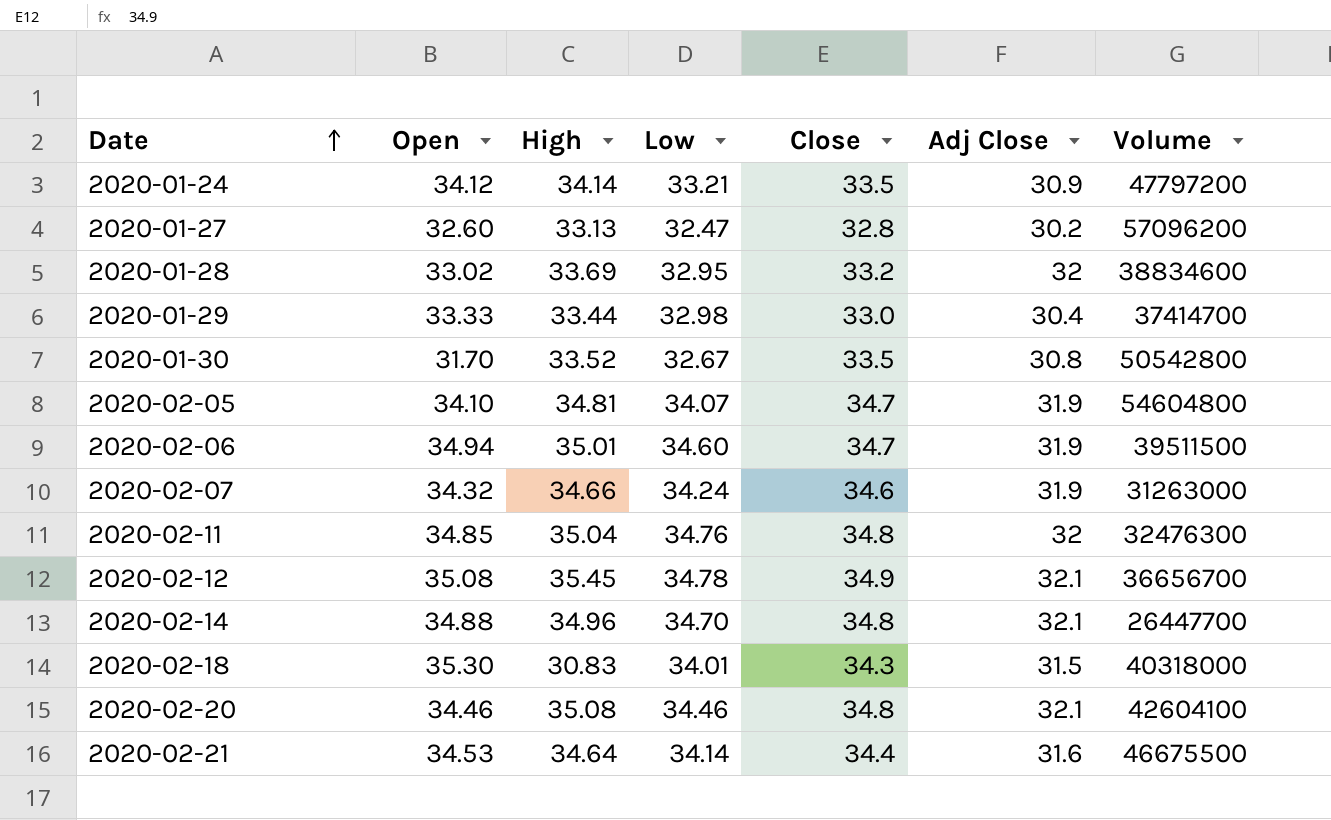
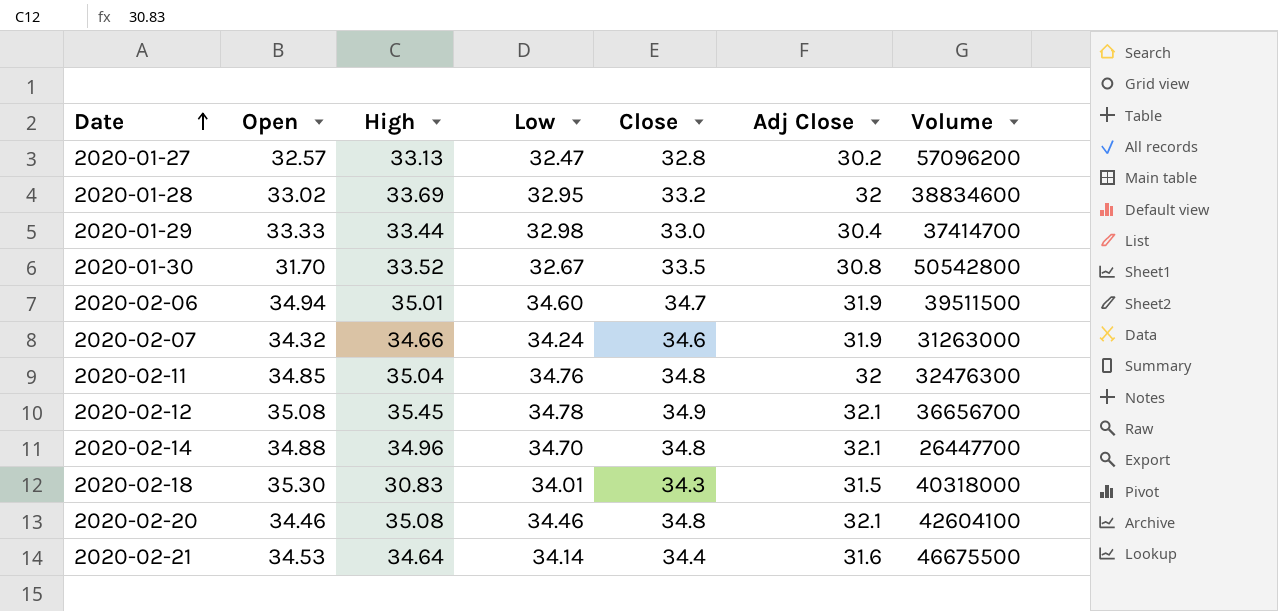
row 2020-01-24: 34.12 | 34.14 | 33.21 | 33.5 | 30.9 | 47797200 -> none
row 2020-02-05: 34.10 | 34.81 | 34.07 | 34.7 | 31.9 | 54604800 -> none
2020-01-27 | Open: 32.60 -> 32.57

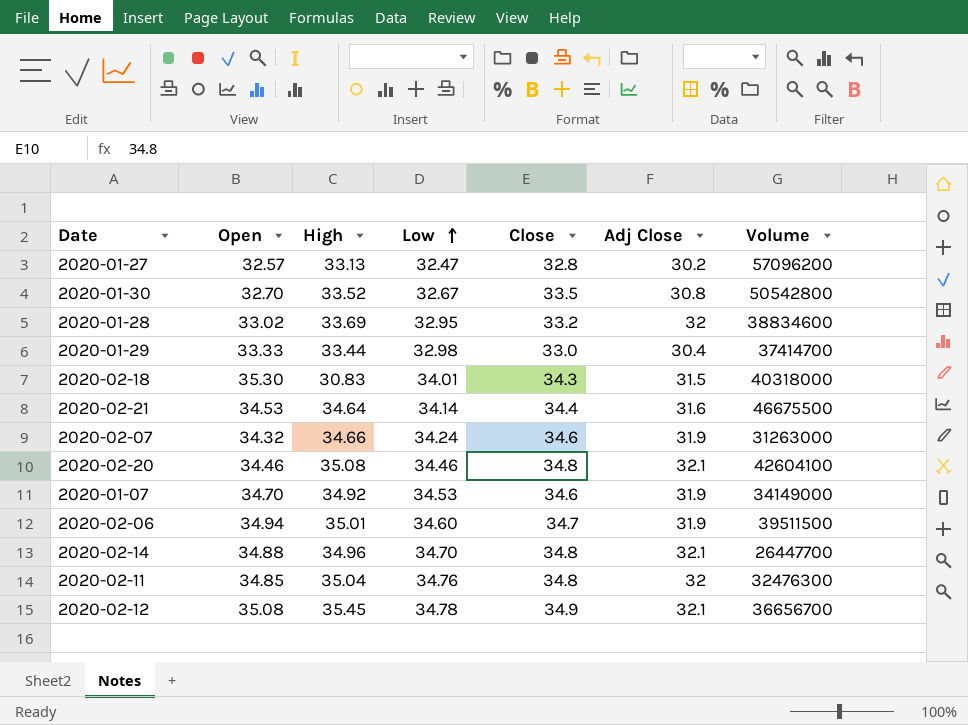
row order: Date ascending -> Low ascending
2020-01-30 | Open: 31.70 -> 32.70
row 2020-01-07: none -> 34.70 | 34.92 | 34.53 | 34.6 | 31.9 | 34149000

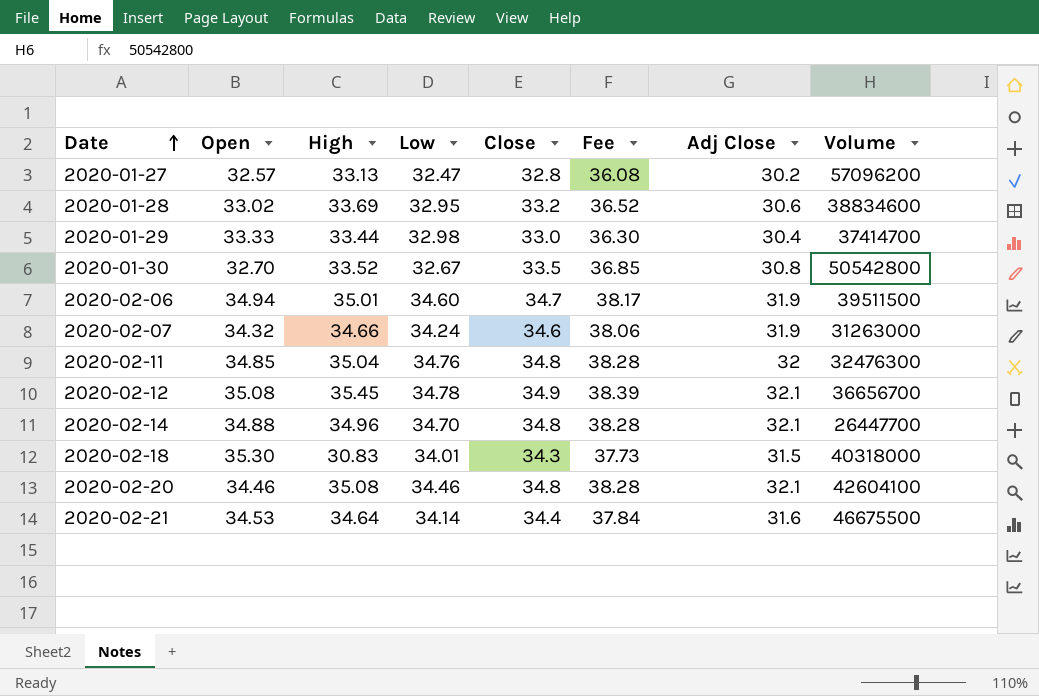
row order: Low ascending -> Date ascending
column Fee | formula: none -> [Close] * 1.1
row 2020-01-07: 34.70 | 34.92 | 34.53 | 34.6 | 31.9 | 34149000 -> none
2020-01-28 | Adj Close: 32 -> 30.6

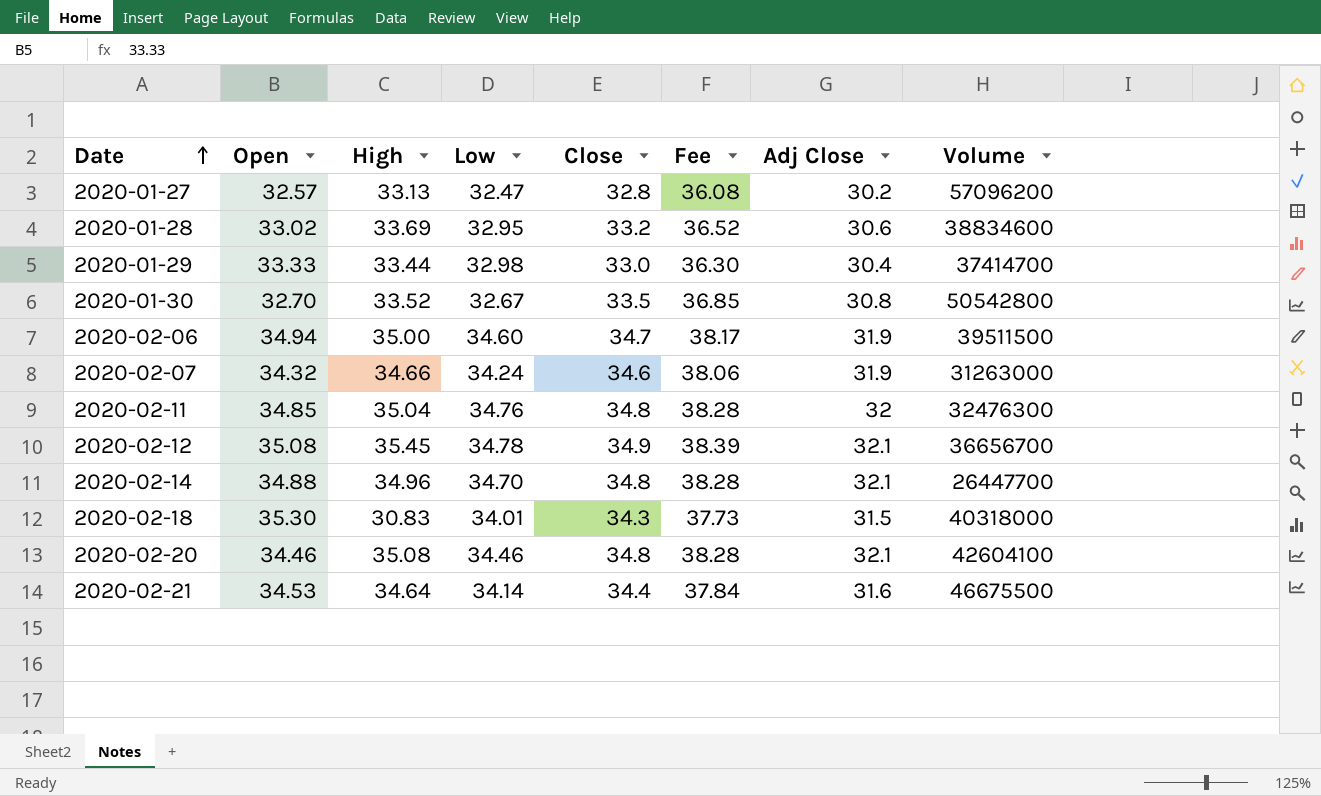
2020-02-06 | High: 35.01 -> 35.00

